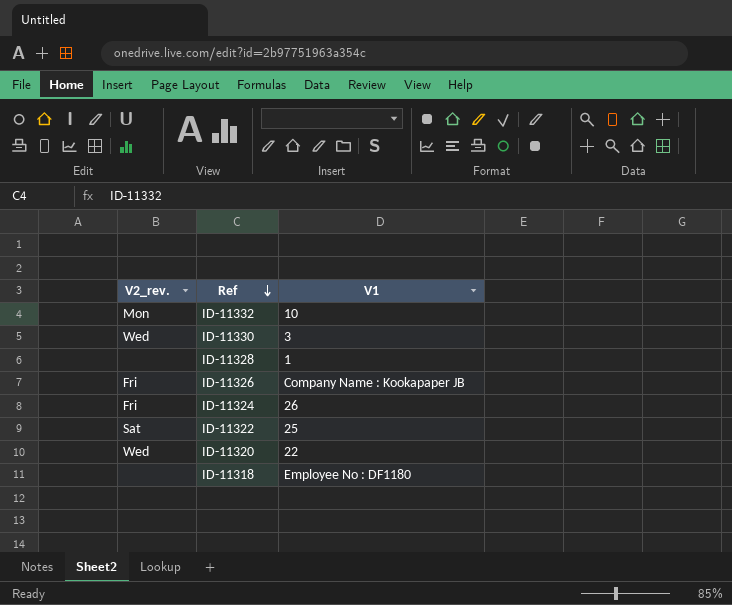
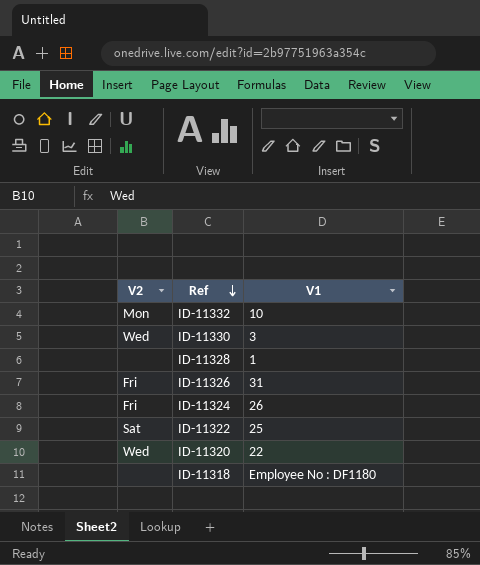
column name: V2_rev. -> V2
ID-11326 | V1: Company Name : Kookapaper JB -> 31

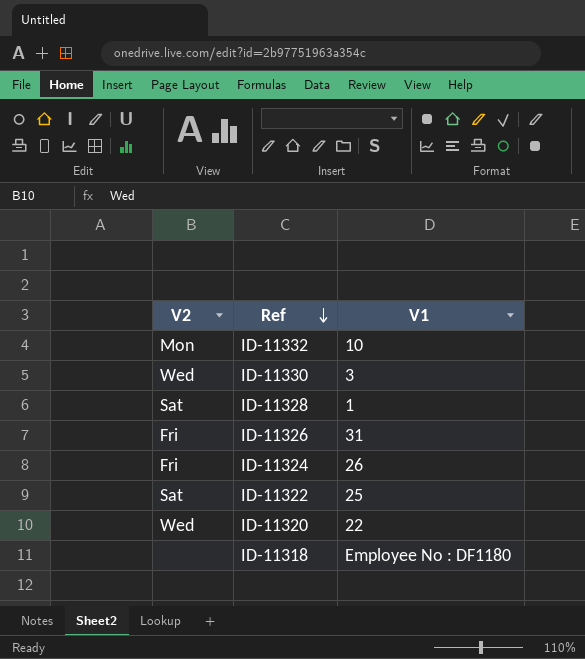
ID-11328 | V2: none -> Sat

